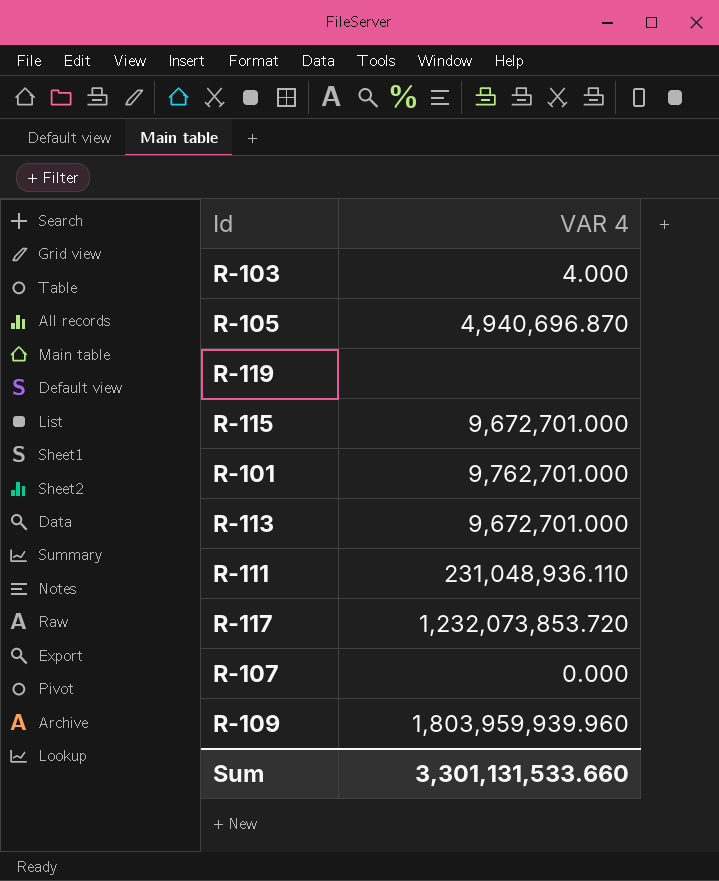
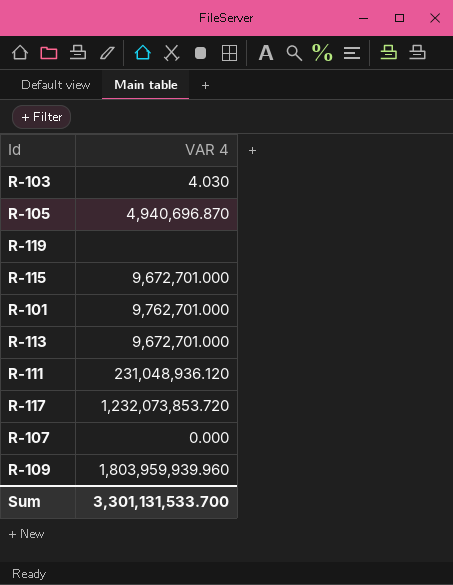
R-103 | VAR 4: 4.000 -> 4.030
R-111 | VAR 4: 231,048,936.110 -> 231,048,936.120
Sum | VAR 4: 3,301,131,533.660 -> 3,301,131,533.700

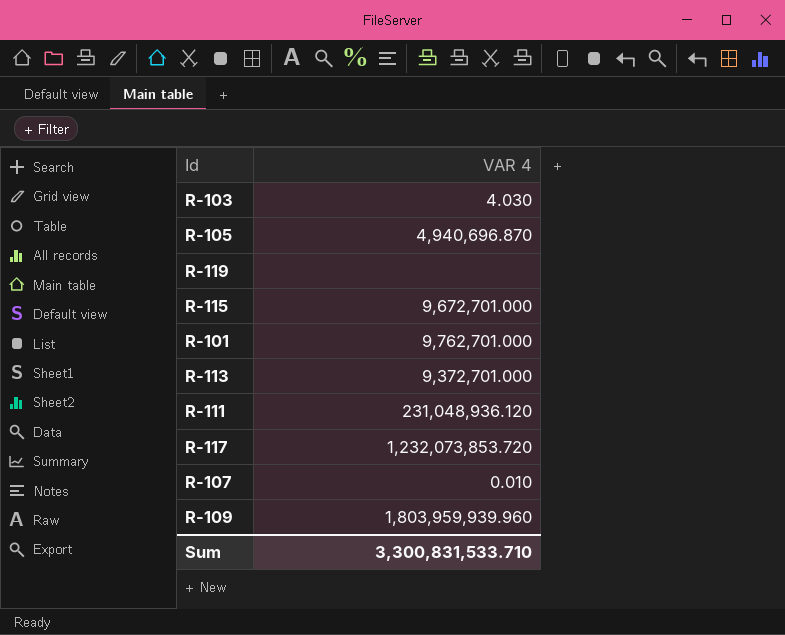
R-113 | VAR 4: 9,672,701.000 -> 9,372,701.000
R-107 | VAR 4: 0.000 -> 0.010
Sum | VAR 4: 3,301,131,533.700 -> 3,300,831,533.710

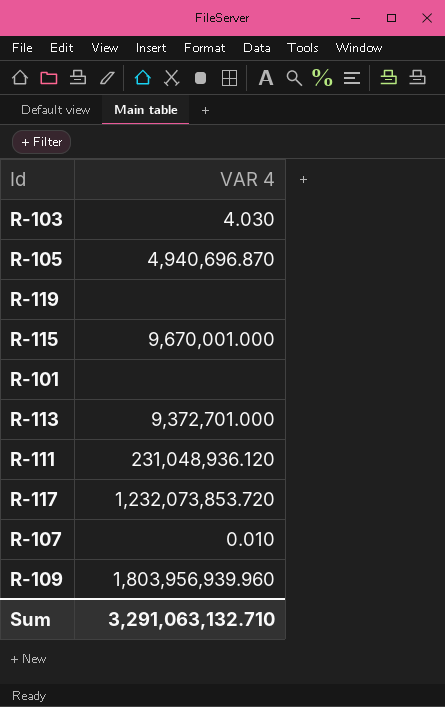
R-115 | VAR 4: 9,672,701.000 -> 9,670,001.000
R-101 | VAR 4: 9,762,701.000 -> none
R-109 | VAR 4: 1,803,959,939.960 -> 1,803,956,939.960
Sum | VAR 4: 3,300,831,533.710 -> 3,291,063,132.710

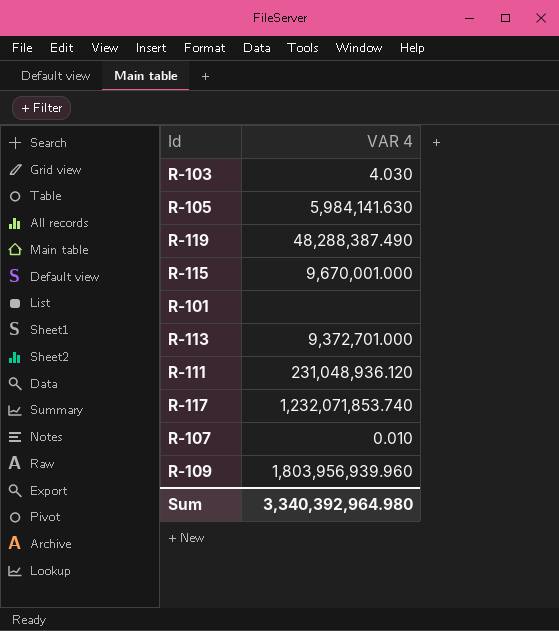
R-105 | VAR 4: 4,940,696.870 -> 5,984,141.630
R-119 | VAR 4: none -> 48,288,387.490
R-117 | VAR 4: 1,232,073,853.720 -> 1,232,071,853.740
Sum | VAR 4: 3,291,063,132.710 -> 3,340,392,964.980

